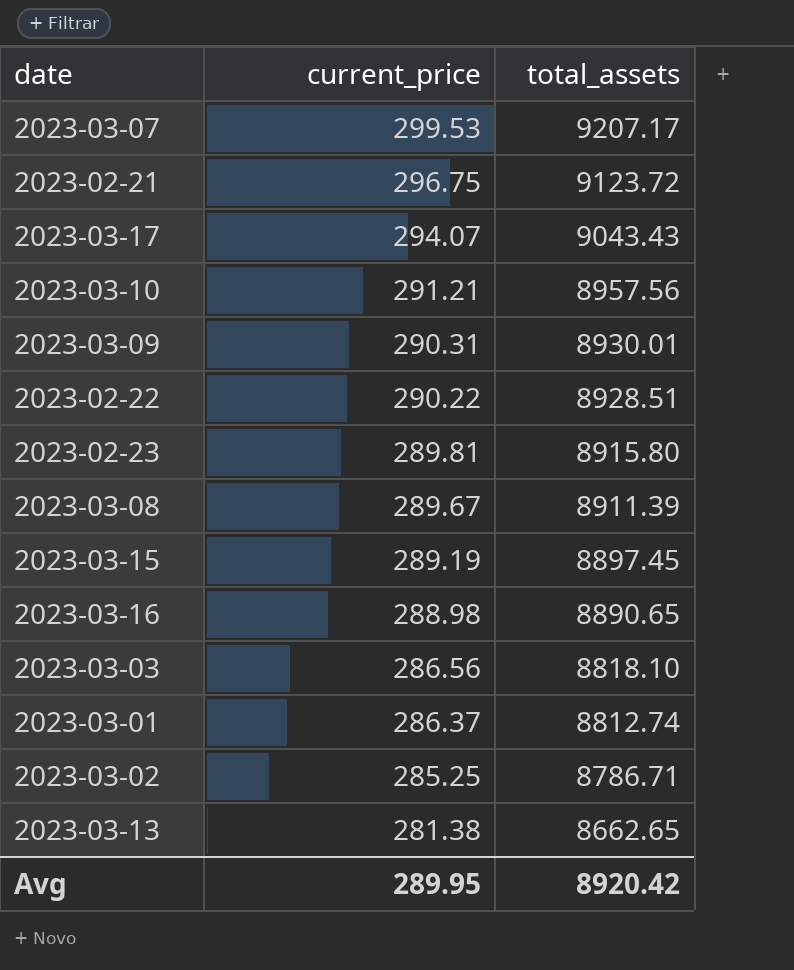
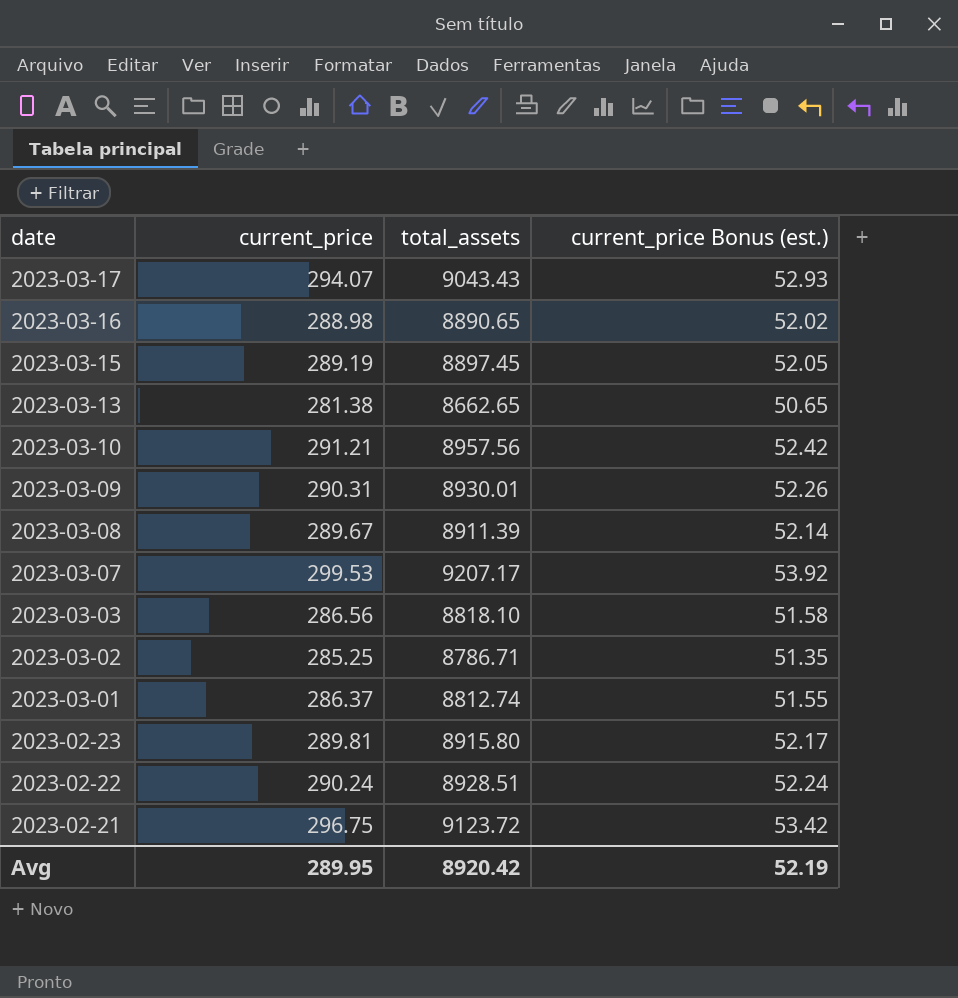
row order: current_price descending -> date descending
column current_price Bonus (est.) | formula: none -> [current_price] * 0.18
2023-02-22 | current_price: 290.22 -> 290.24

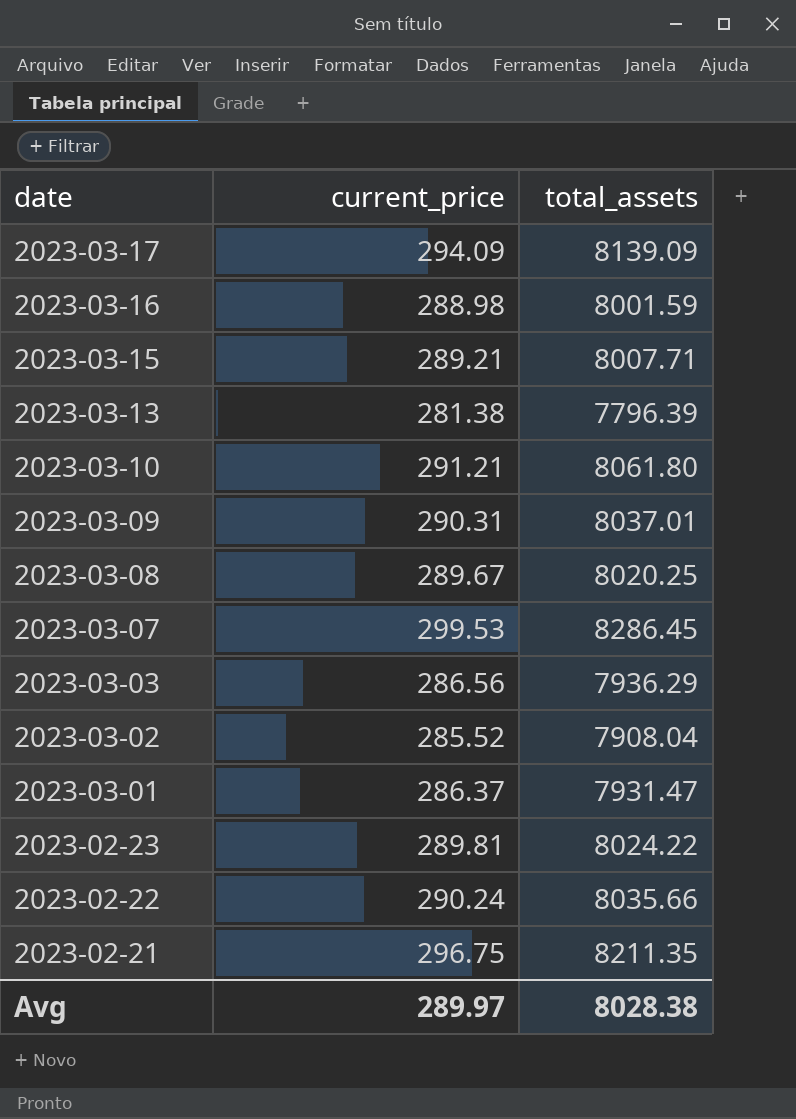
column current_price Bonus (est.) | formula: [current_price] * 0.18 -> none
2023-03-17 | current_price: 294.07 -> 294.09
2023-03-17 | total_assets: 9043.43 -> 8139.09
2023-03-16 | total_assets: 8890.65 -> 8001.59
2023-03-15 | current_price: 289.19 -> 289.21
2023-03-15 | total_assets: 8897.45 -> 8007.71
2023-03-13 | total_assets: 8662.65 -> 7796.39
2023-03-10 | total_assets: 8957.56 -> 8061.80
2023-03-09 | total_assets: 8930.01 -> 8037.01
2023-03-08 | total_assets: 8911.39 -> 8020.25
2023-03-07 | total_assets: 9207.17 -> 8286.45
2023-03-03 | total_assets: 8818.10 -> 7936.29
2023-03-02 | current_price: 285.25 -> 285.52
2023-03-02 | total_assets: 8786.71 -> 7908.04
2023-03-01 | total_assets: 8812.74 -> 7931.47
2023-02-23 | total_assets: 8915.80 -> 8024.22
2023-02-22 | total_assets: 8928.51 -> 8035.66
2023-02-21 | total_assets: 9123.72 -> 8211.35
Avg | current_price: 289.95 -> 289.97
Avg | total_assets: 8920.42 -> 8028.38

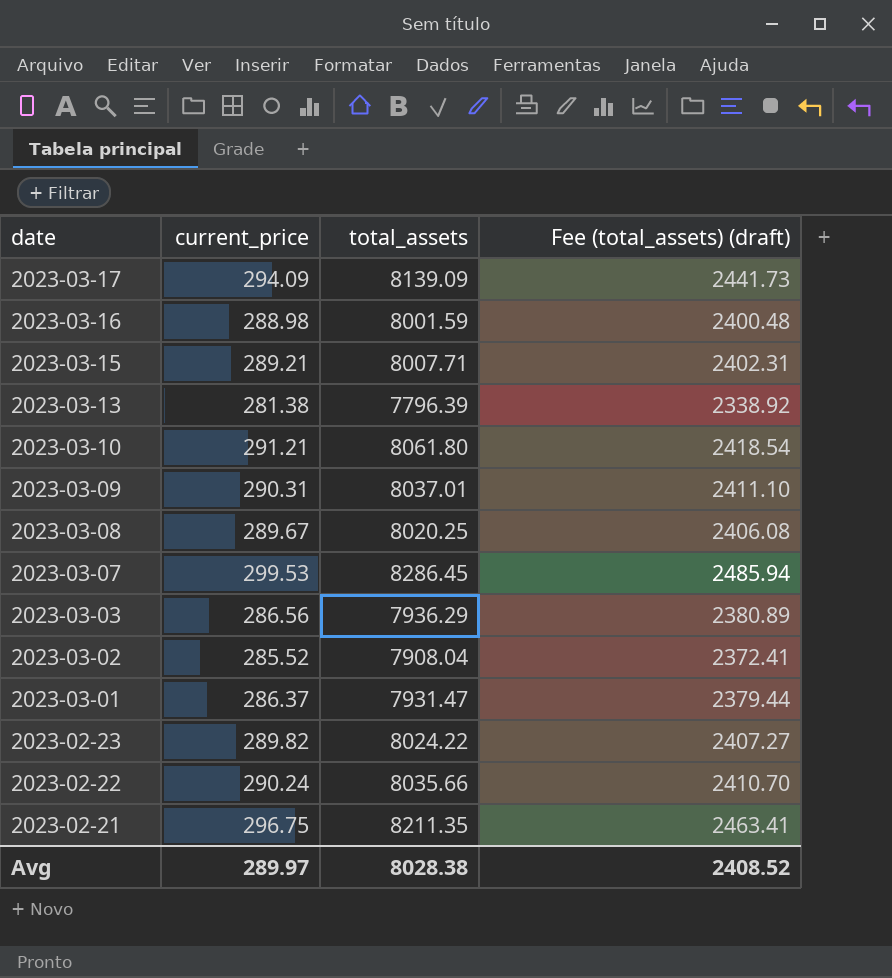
column Fee (total_assets) (draft) | formula: none -> [total_assets] * 0.3
2023-02-23 | current_price: 289.81 -> 289.82

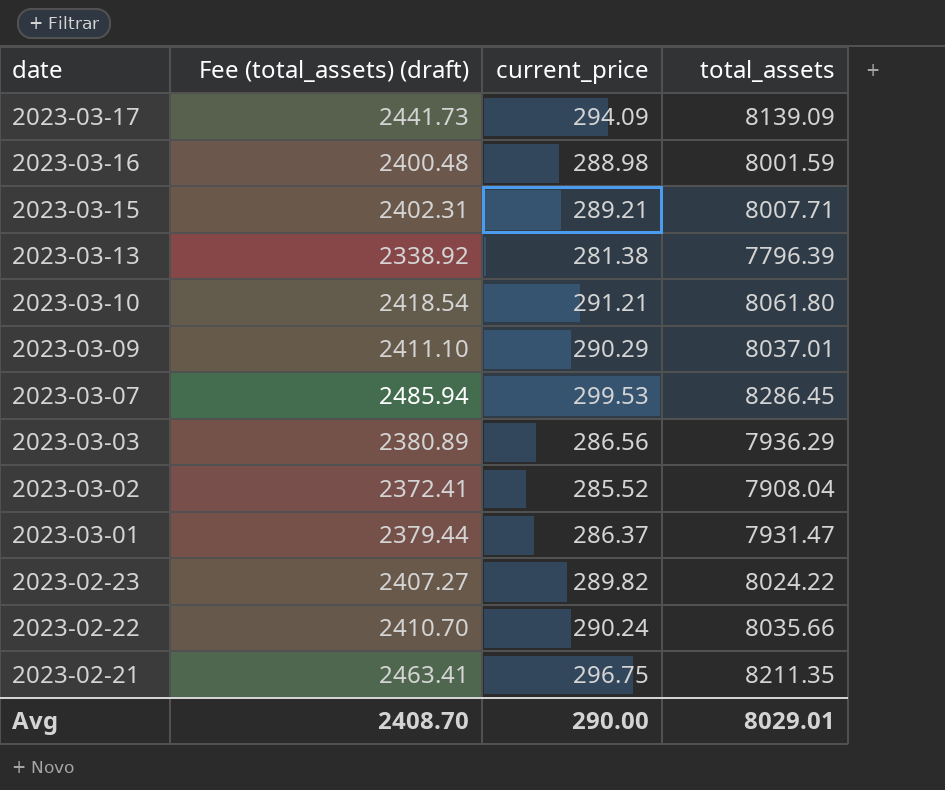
column Fee (total_assets) (draft) | position: 4 -> 2
row 2023-03-08: 289.67 | 8020.25 | 2406.08 -> none
2023-03-09 | current_price: 290.31 -> 290.29
Avg | Fee (total_assets) (draft): 2408.52 -> 2408.70
Avg | current_price: 289.97 -> 290.00
Avg | total_assets: 8028.38 -> 8029.01

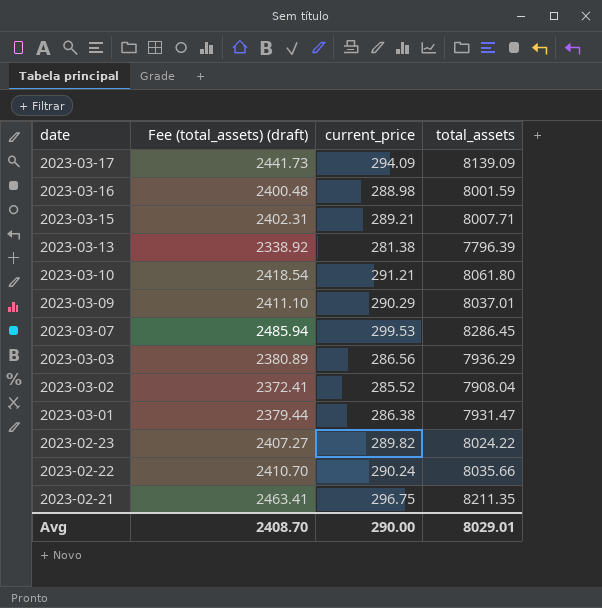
2023-03-01 | current_price: 286.37 -> 286.38

